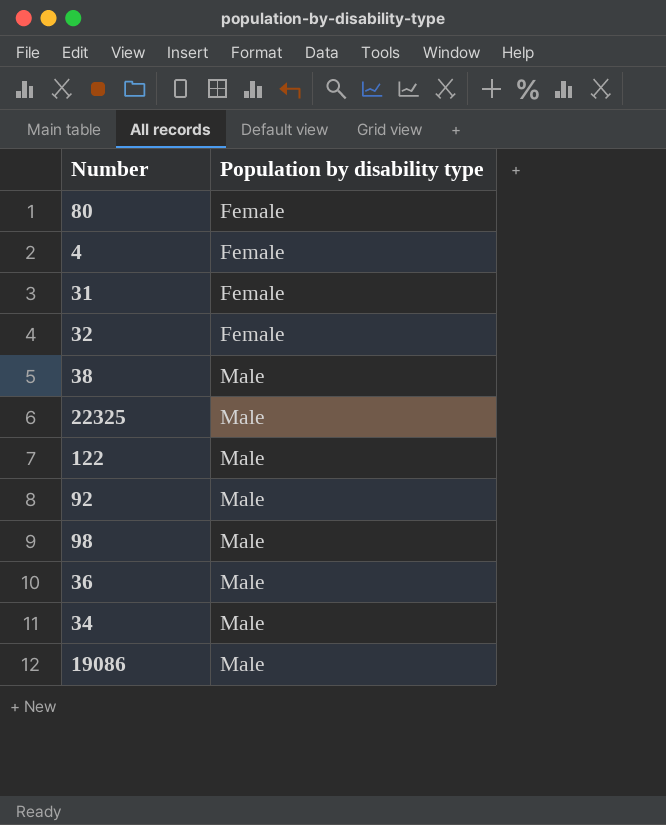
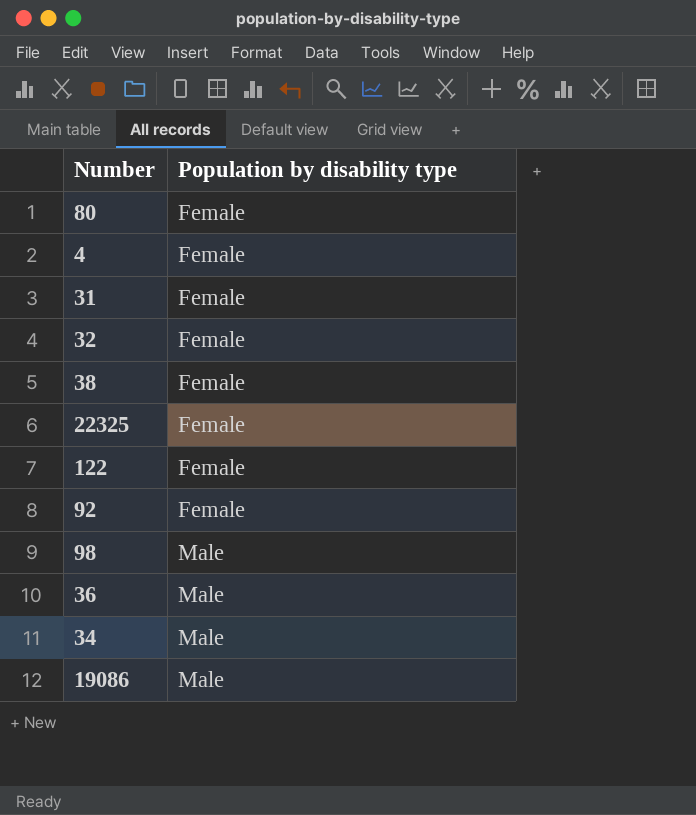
38 | Population by disability type: Male -> Female
22325 | Population by disability type: Male -> Female
122 | Population by disability type: Male -> Female
92 | Population by disability type: Male -> Female

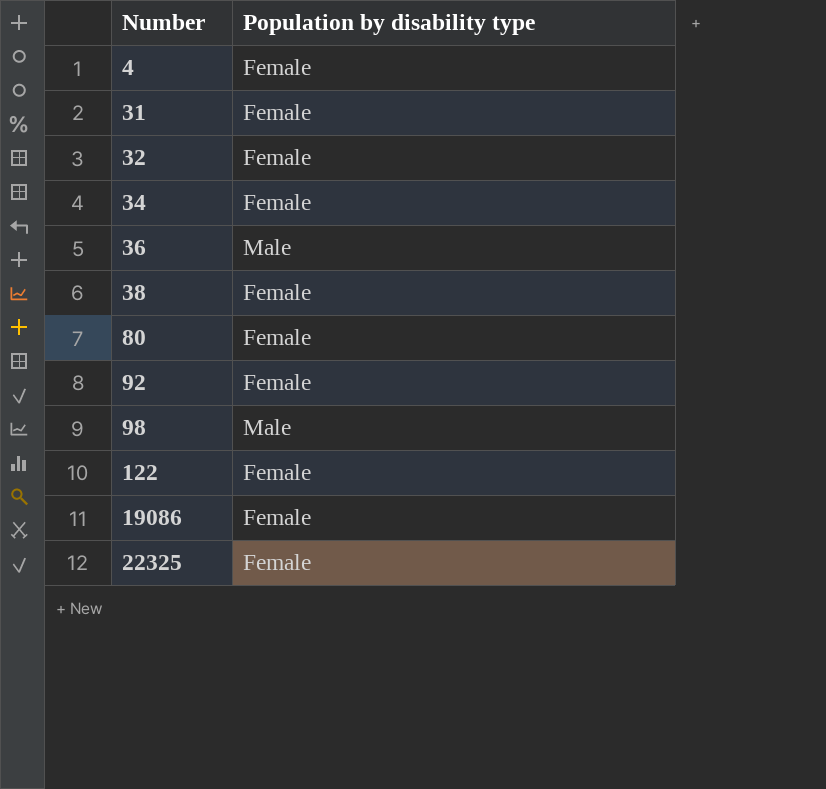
row order: Population by disability type ascending -> Number ascending
34 | Population by disability type: Male -> Female
19086 | Population by disability type: Male -> Female

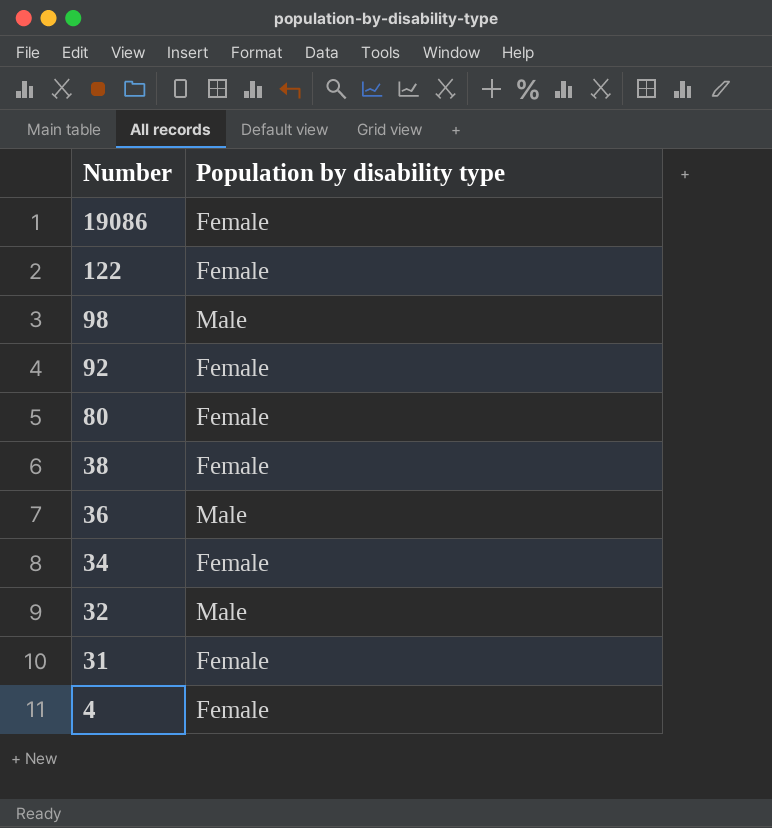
row order: Number ascending -> Number descending
row 22325: Female -> none
32 | Population by disability type: Female -> Male

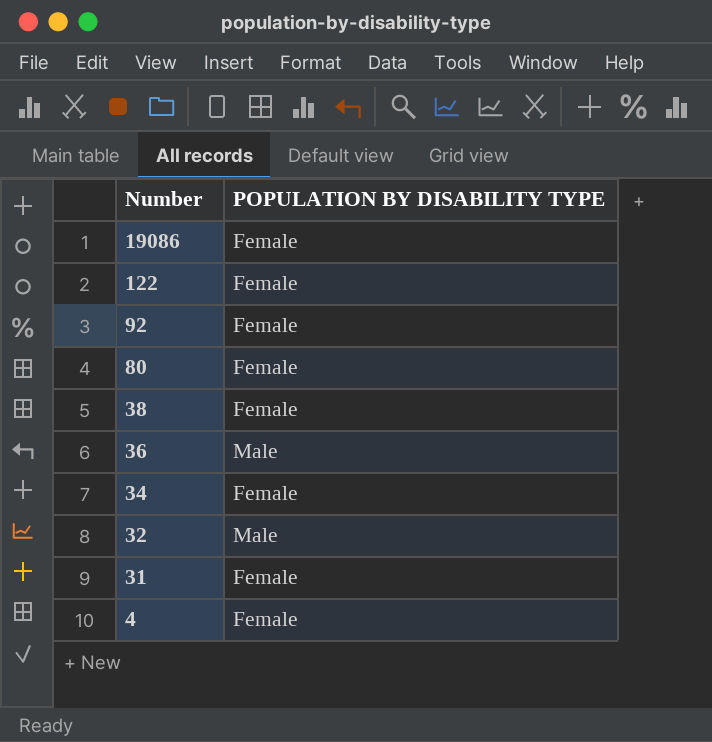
column name: Population by disability type -> POPULATION BY DISABILITY TYPE
row 98: Male -> none

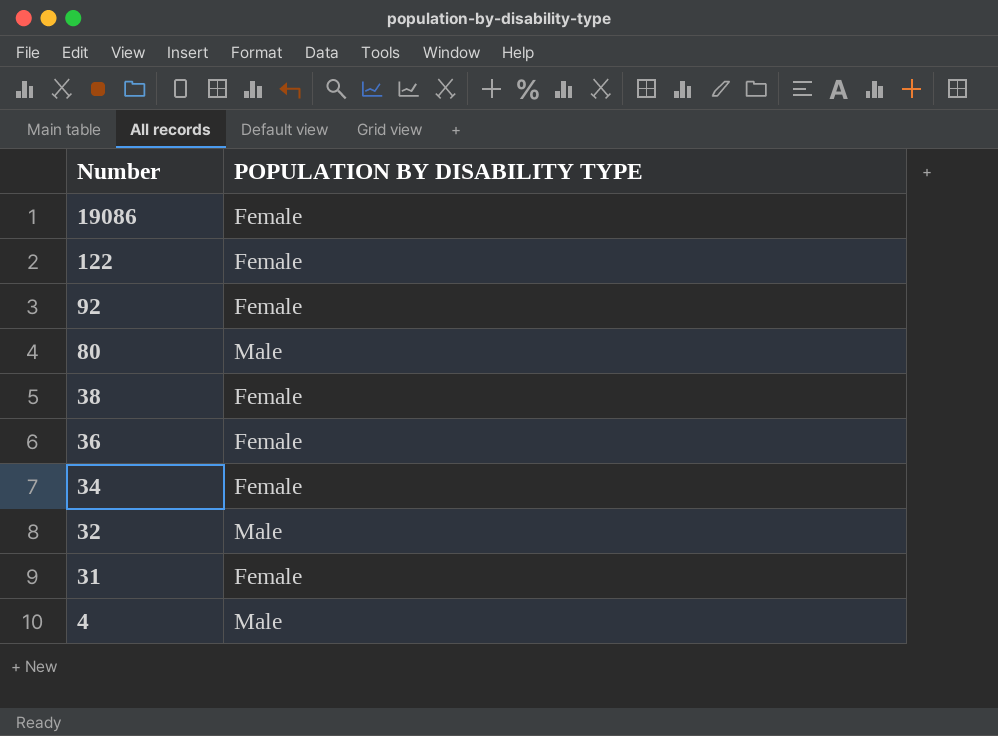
80 | POPULATION BY DISABILITY TYPE: Female -> Male
36 | POPULATION BY DISABILITY TYPE: Male -> Female
4 | POPULATION BY DISABILITY TYPE: Female -> Male

